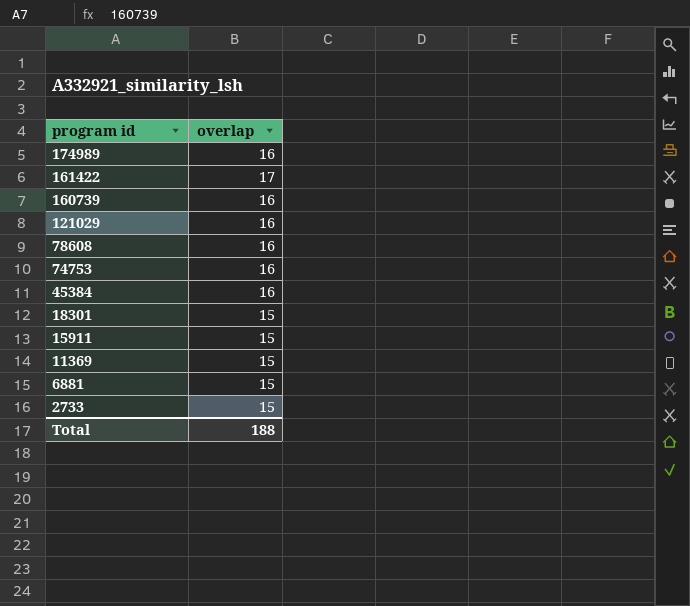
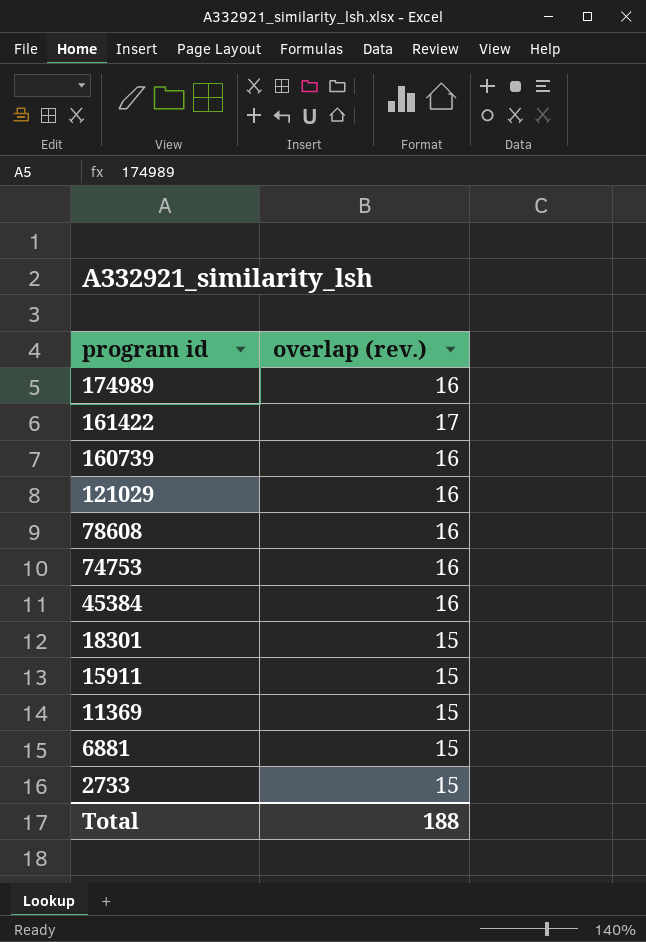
column name: overlap -> overlap (rev.)

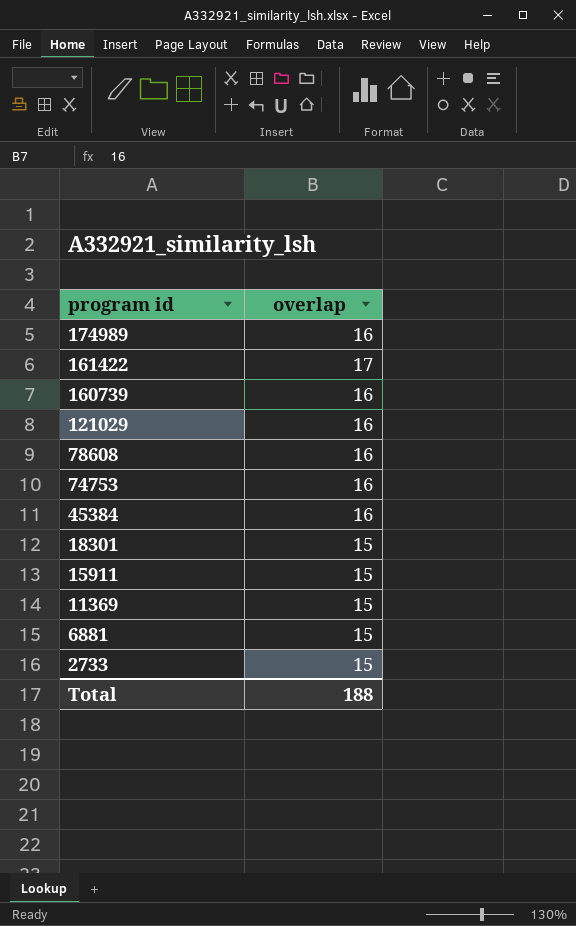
column name: overlap (rev.) -> overlap

